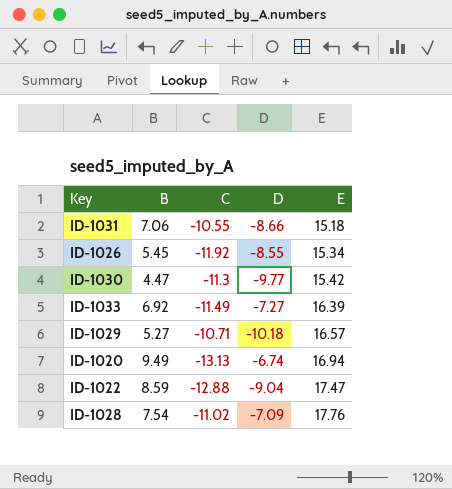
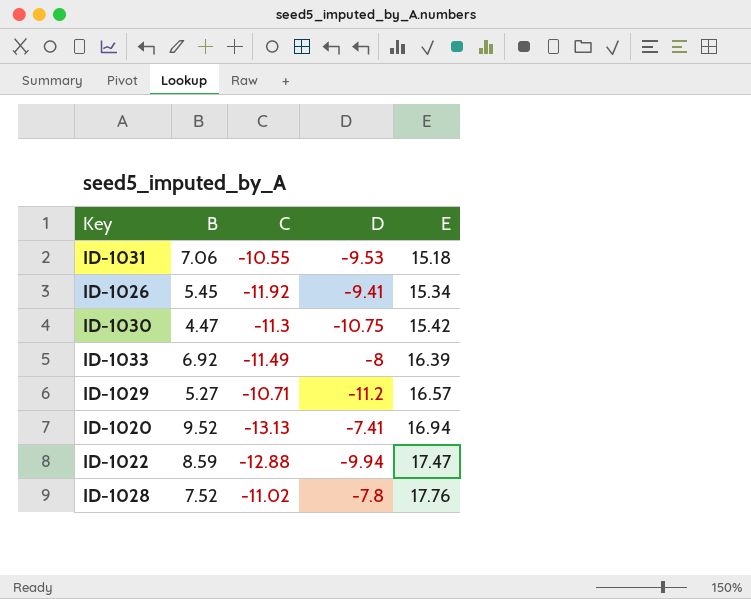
ID-1031 | D: -8.66 -> -9.53
ID-1026 | D: -8.55 -> -9.41
ID-1030 | D: -9.77 -> -10.75
ID-1033 | D: -7.27 -> -8
ID-1029 | D: -10.18 -> -11.2
ID-1020 | B: 9.49 -> 9.52
ID-1020 | D: -6.74 -> -7.41
ID-1022 | D: -9.04 -> -9.94
ID-1028 | B: 7.54 -> 7.52
ID-1028 | D: -7.09 -> -7.8

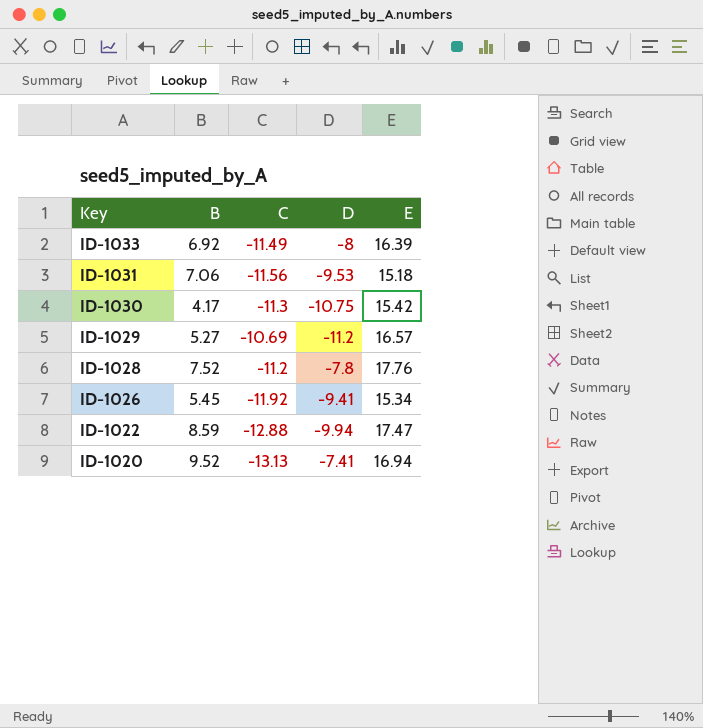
row order: E ascending -> Key descending
ID-1031 | C: -10.55 -> -11.56
ID-1030 | B: 4.47 -> 4.17
ID-1029 | C: -10.71 -> -10.69
ID-1028 | C: -11.02 -> -11.2

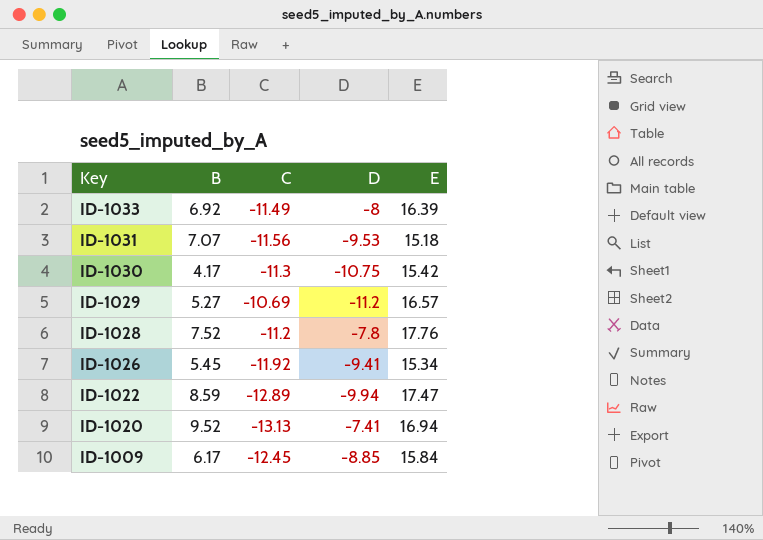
ID-1031 | B: 7.06 -> 7.07
ID-1022 | C: -12.88 -> -12.89
row ID-1009: none -> 6.17 | -12.45 | -8.85 | 15.84

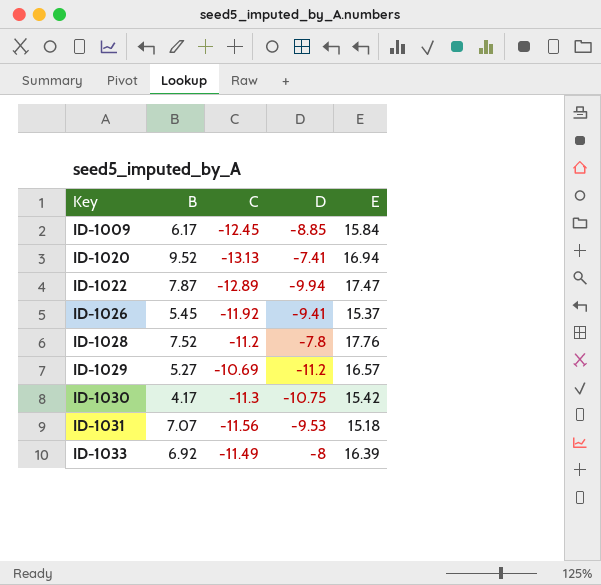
row order: Key descending -> Key ascending
ID-1022 | B: 8.59 -> 7.87
ID-1026 | E: 15.34 -> 15.37

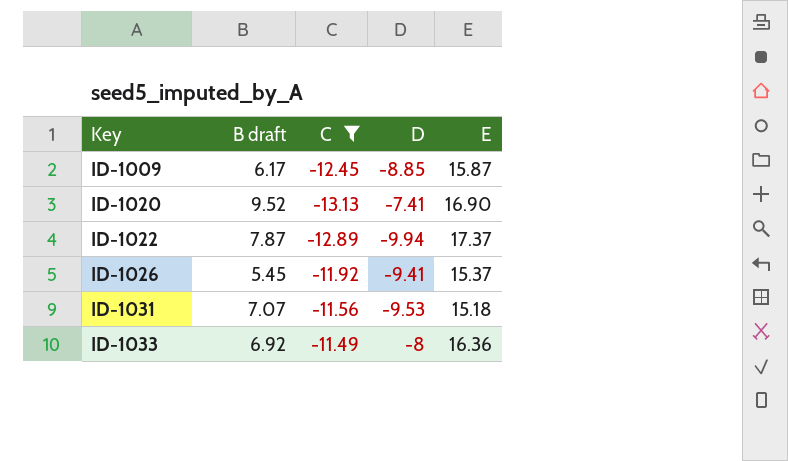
filter: none -> C <= -11.49
column name: B -> B draft
ID-1009 | E: 15.84 -> 15.87
ID-1020 | E: 16.94 -> 16.90
ID-1022 | E: 17.47 -> 17.37
ID-1033 | E: 16.39 -> 16.36

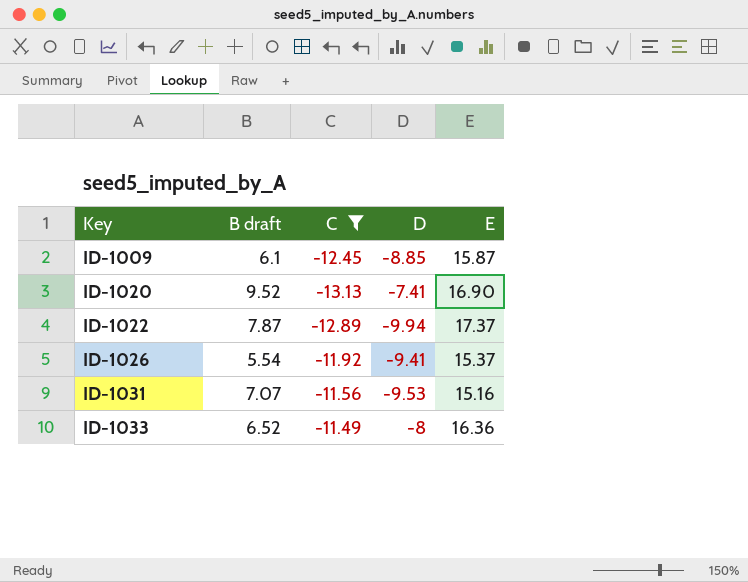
ID-1009 | B draft: 6.17 -> 6.1
ID-1026 | B draft: 5.45 -> 5.54
ID-1031 | E: 15.18 -> 15.16
ID-1033 | B draft: 6.92 -> 6.52

